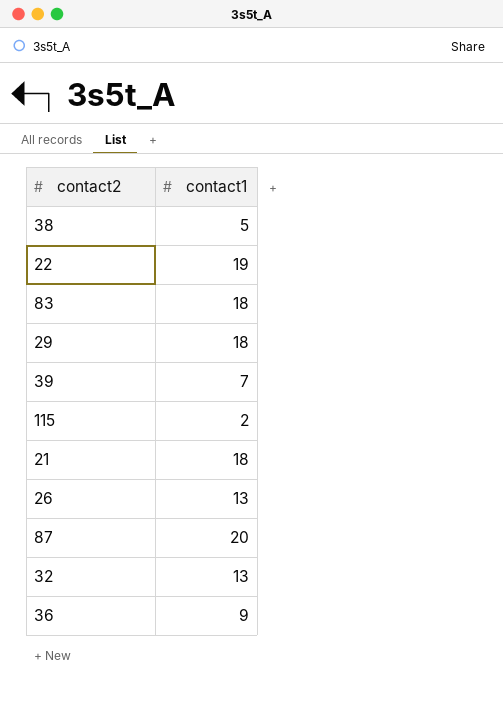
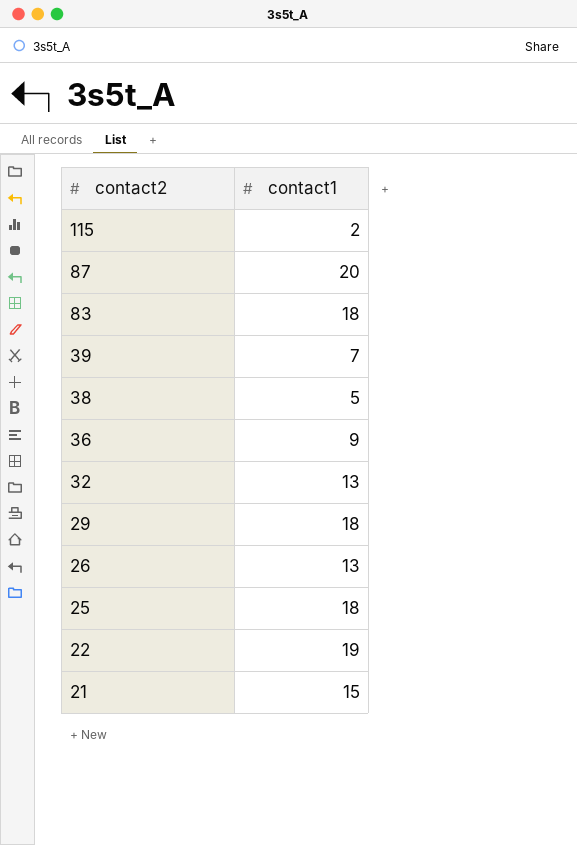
row order: none -> contact2 descending
row 25: none -> 18
21 | contact1: 18 -> 15

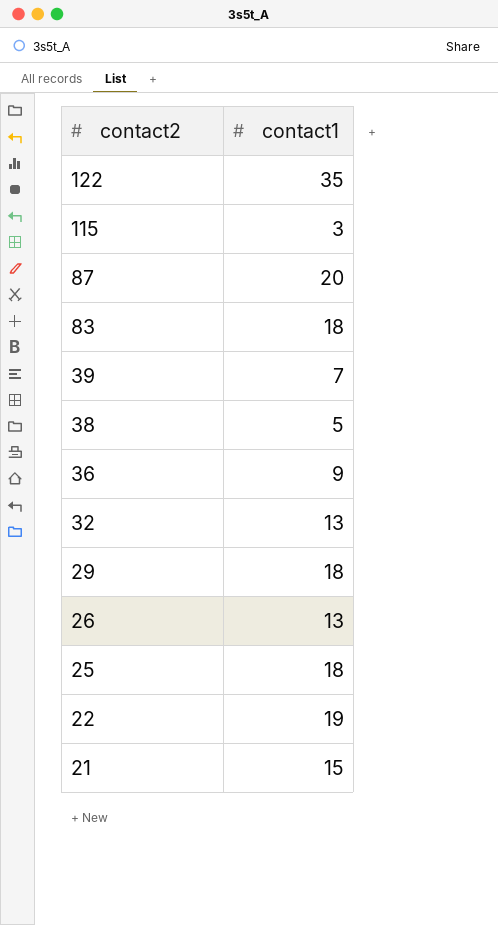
row 122: none -> 35
115 | contact1: 2 -> 3

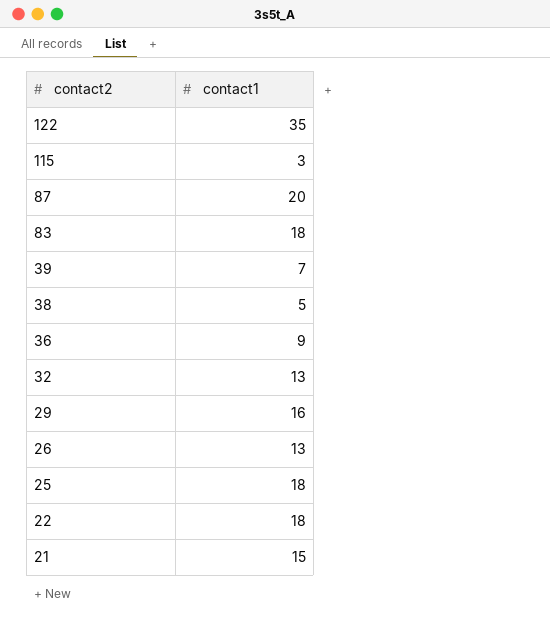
29 | contact1: 18 -> 16
22 | contact1: 19 -> 18

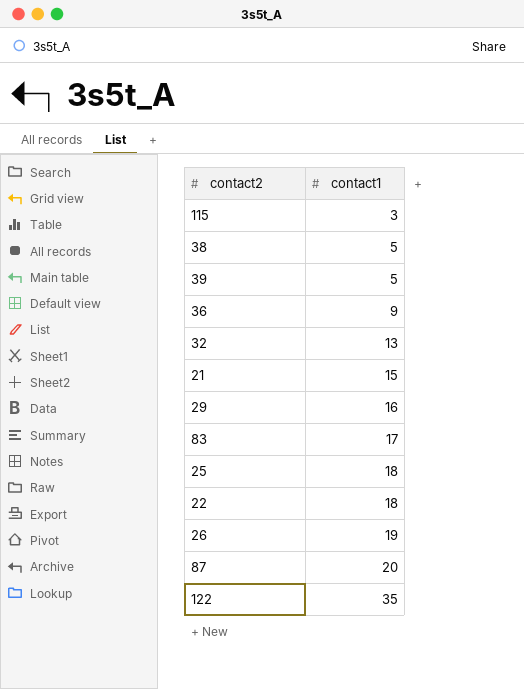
row order: contact2 descending -> contact1 ascending
39 | contact1: 7 -> 5
83 | contact1: 18 -> 17
26 | contact1: 13 -> 19

